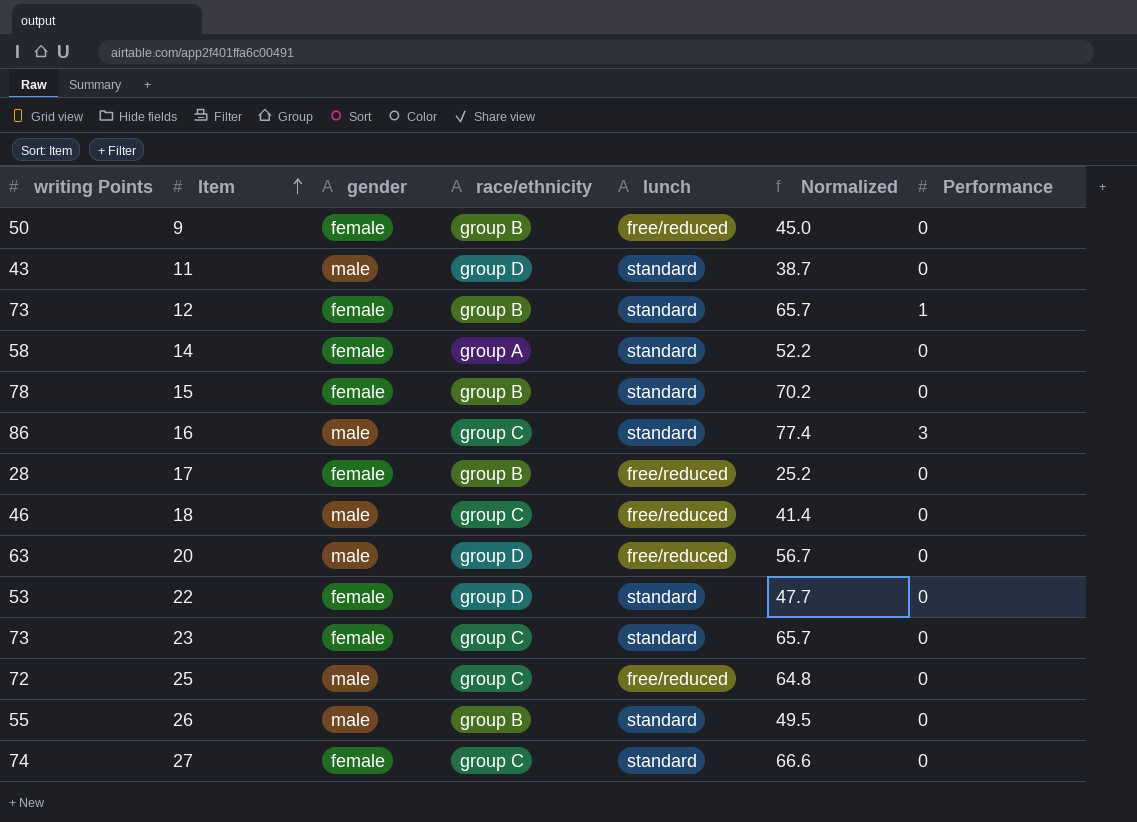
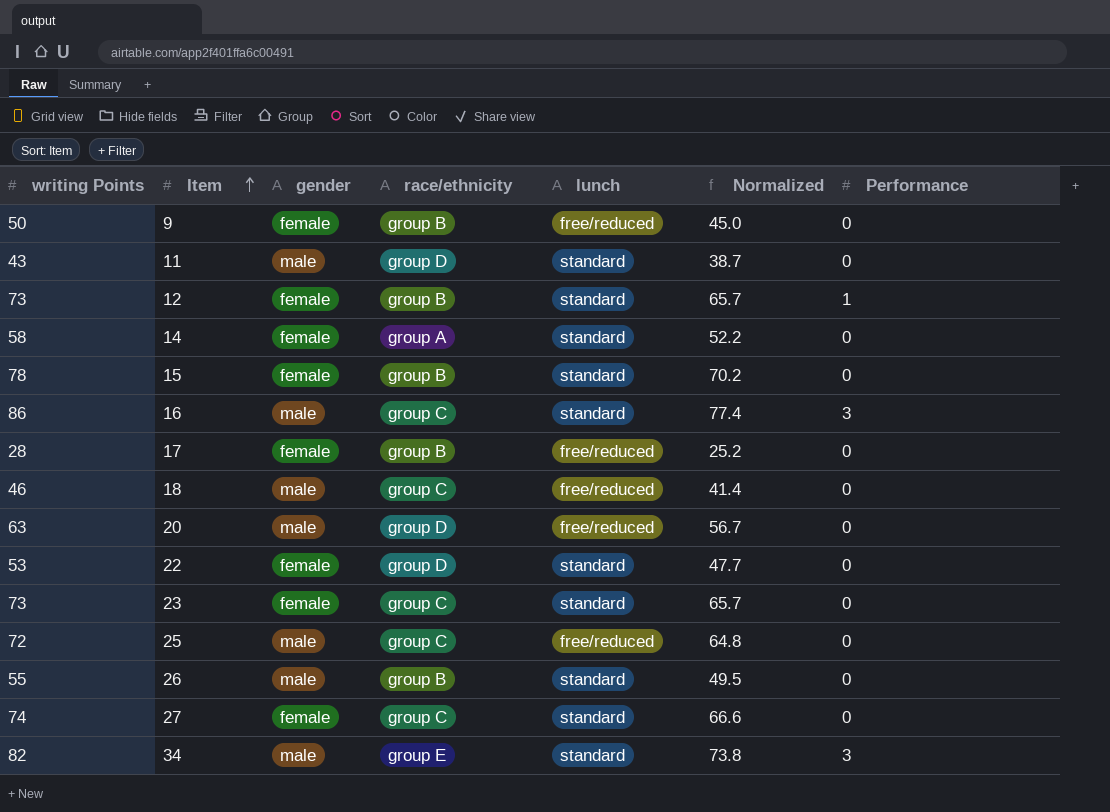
row 34: none -> 82 | male | group E | standard | 73.8 | 3

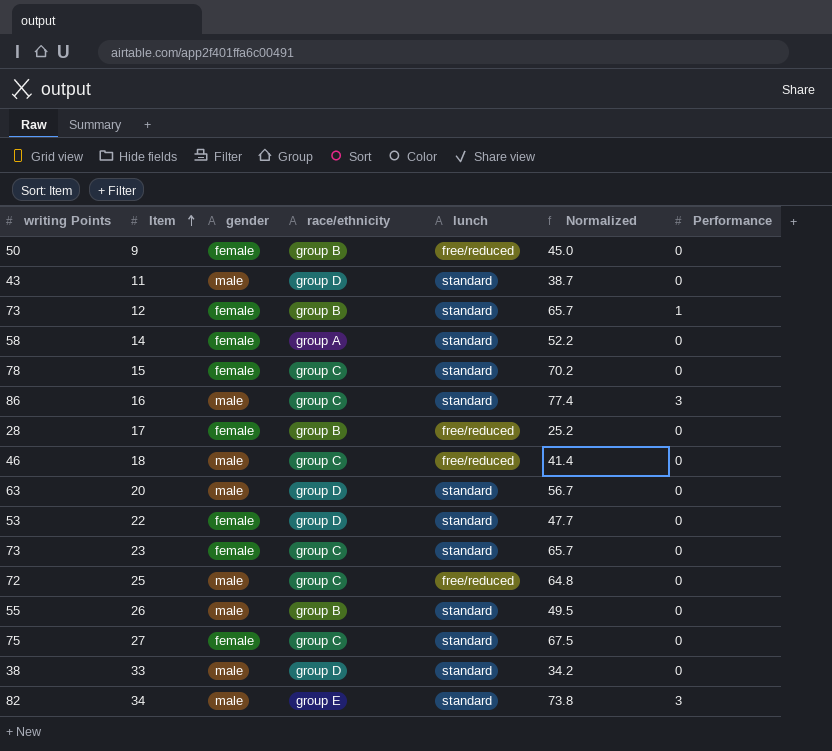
15 | race/ethnicity: group B -> group C
20 | lunch: free/reduced -> standard
27 | writing Points: 74 -> 75
27 | Normalized: 66.6 -> 67.5
row 33: none -> 38 | male | group D | standard | 34.2 | 0

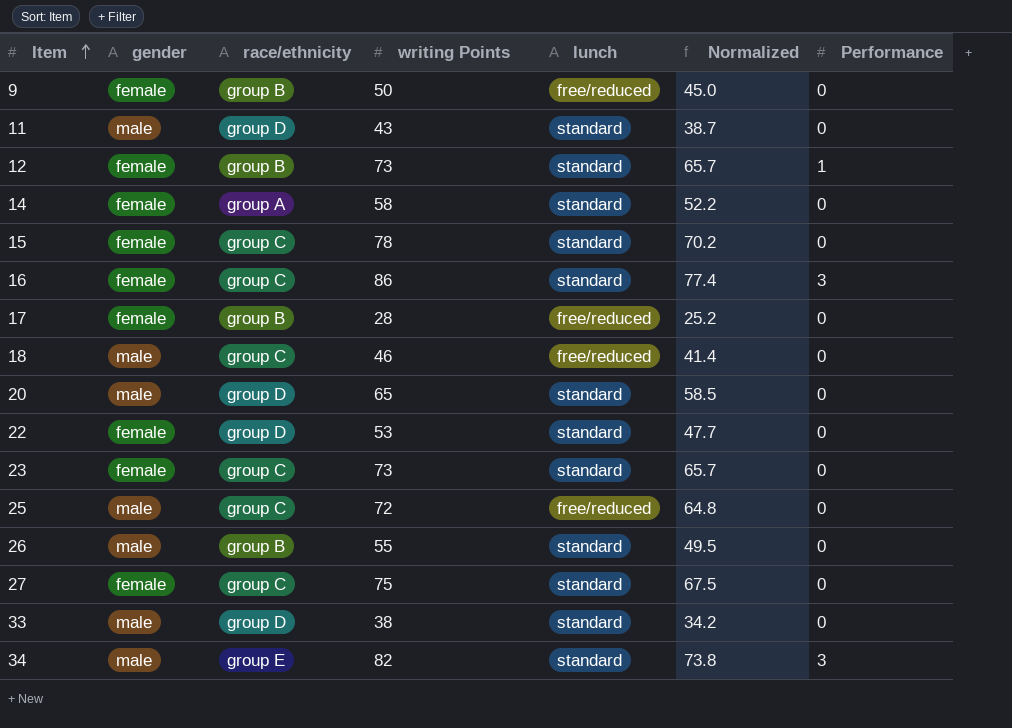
column writing Points | position: 1 -> 4
16 | gender: male -> female
20 | writing Points: 63 -> 65
20 | Normalized: 56.7 -> 58.5

